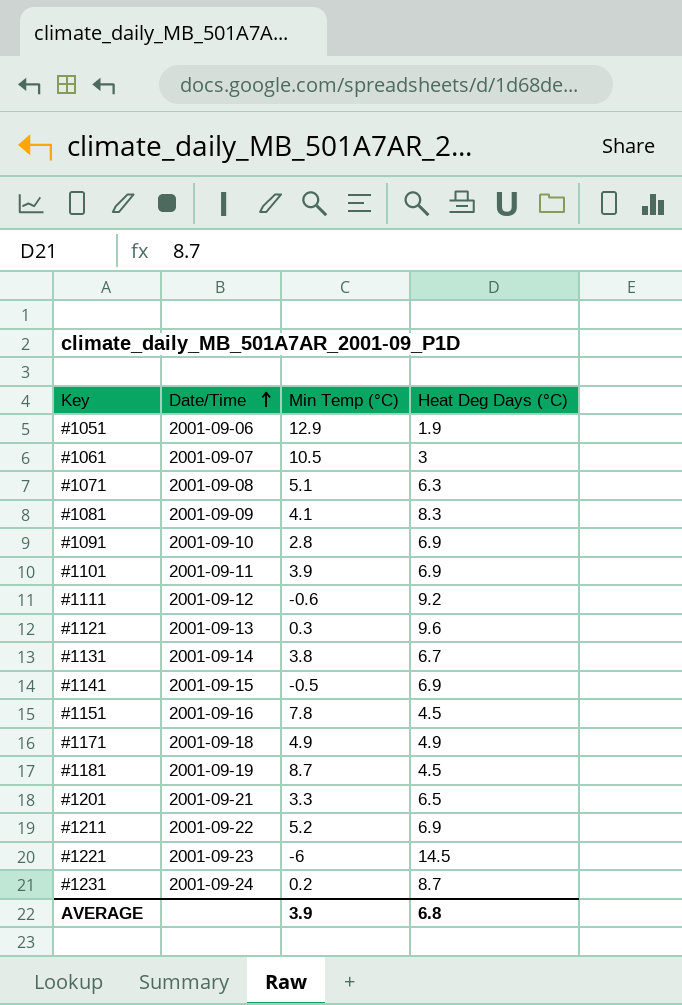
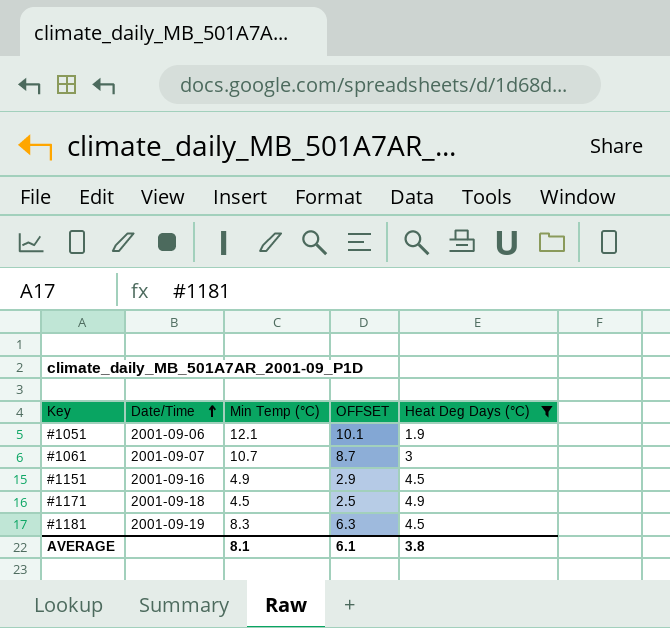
filter: none -> Heat Deg Days (°C) <= 4.9
column OFFSET | formula: none -> [Min Temp (°C)] - 2
#1051 | Min Temp (°C): 12.9 -> 12.1
#1061 | Min Temp (°C): 10.5 -> 10.7
#1151 | Min Temp (°C): 7.8 -> 4.9
#1171 | Min Temp (°C): 4.9 -> 4.5
#1181 | Min Temp (°C): 8.7 -> 8.3
AVERAGE | Min Temp (°C): 3.9 -> 8.1
AVERAGE | Heat Deg Days (°C): 6.8 -> 3.8

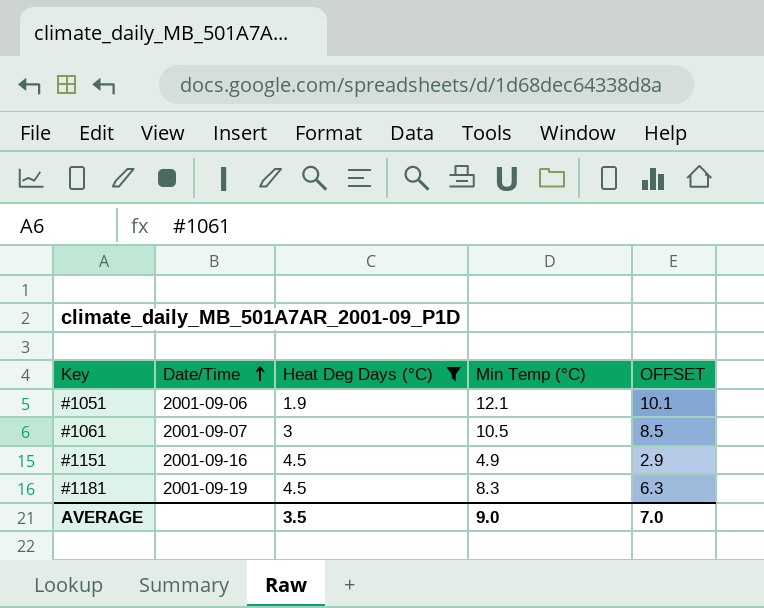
column Heat Deg Days (°C) | position: 5 -> 3
row #1171: 2001-09-18 | 4.5 | 2.5 | 4.9 -> none
#1061 | Min Temp (°C): 10.7 -> 10.5
#1061 | OFFSET: 8.7 -> 8.5
AVERAGE | Heat Deg Days (°C): 3.8 -> 3.5
AVERAGE | Min Temp (°C): 8.1 -> 9.0
AVERAGE | OFFSET: 6.1 -> 7.0

